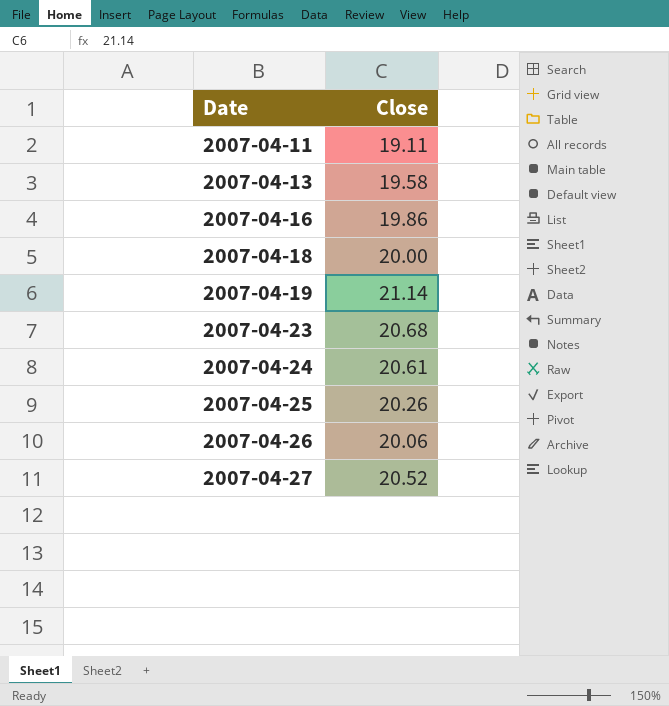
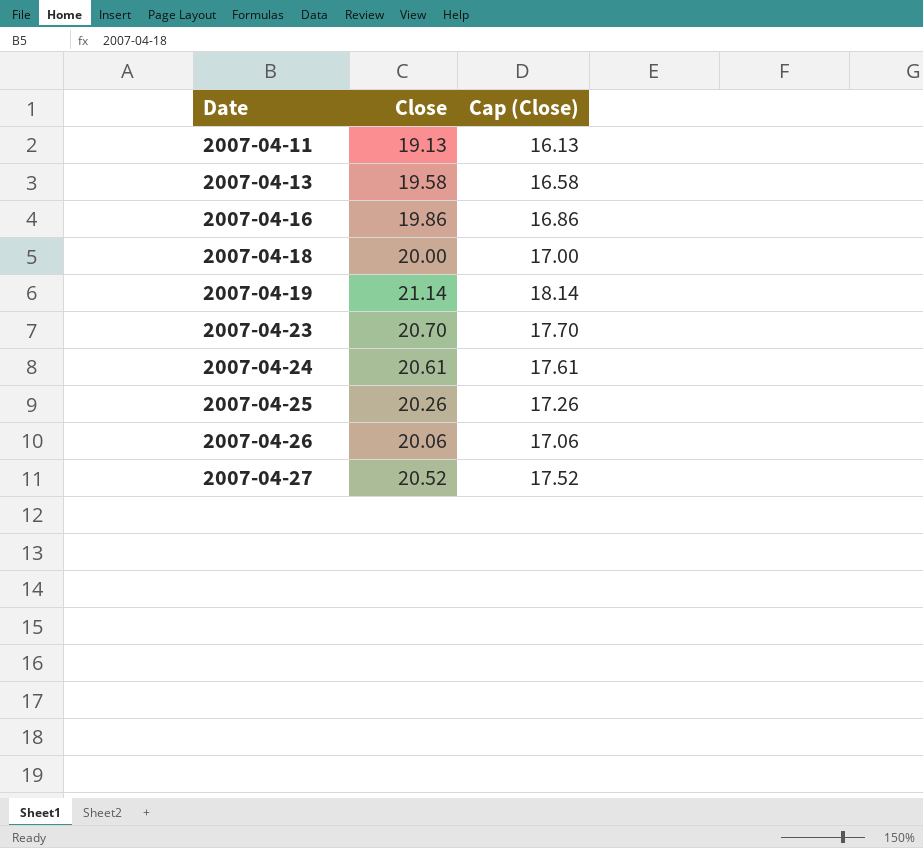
column Cap (Close) | formula: none -> [Close] - 3
2007-04-11 | Close: 19.11 -> 19.13
2007-04-23 | Close: 20.68 -> 20.70

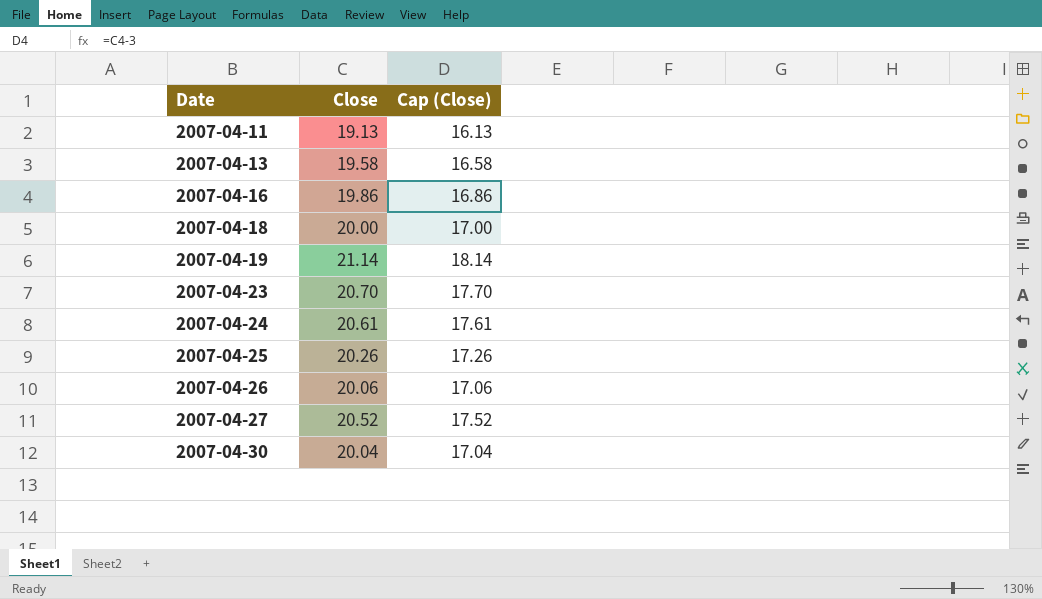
row 2007-04-30: none -> 20.04 | 17.04

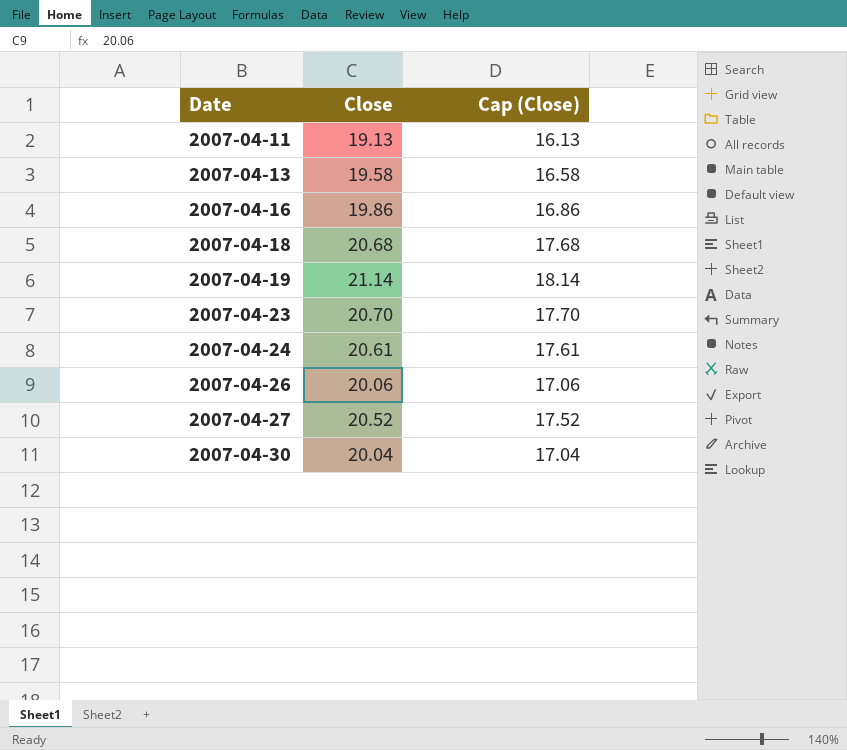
row 2007-04-25: 20.26 | 17.26 -> none
2007-04-18 | Close: 20.00 -> 20.68
2007-04-18 | Cap (Close): 17.00 -> 17.68

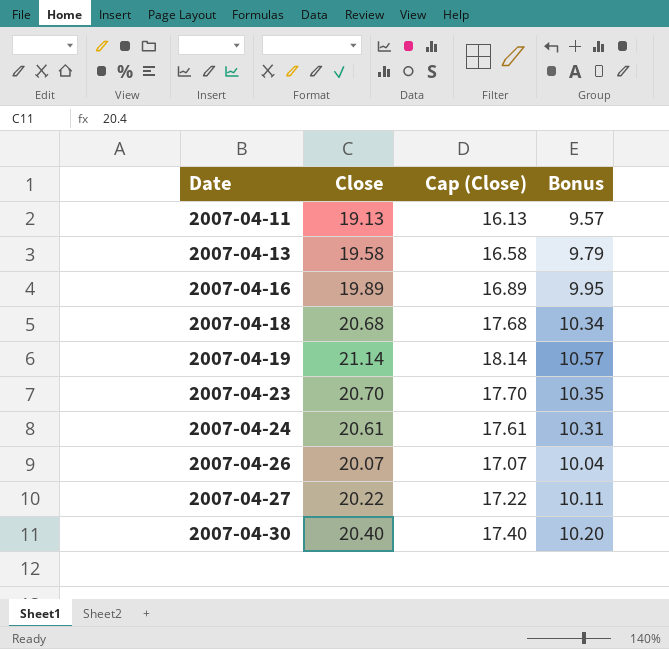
column Bonus | formula: none -> [Close] * 0.5
2007-04-16 | Close: 19.86 -> 19.89
2007-04-16 | Cap (Close): 16.86 -> 16.89
2007-04-26 | Close: 20.06 -> 20.07
2007-04-26 | Cap (Close): 17.06 -> 17.07
2007-04-27 | Close: 20.52 -> 20.22
2007-04-27 | Cap (Close): 17.52 -> 17.22
2007-04-30 | Close: 20.04 -> 20.40
2007-04-30 | Cap (Close): 17.04 -> 17.40

